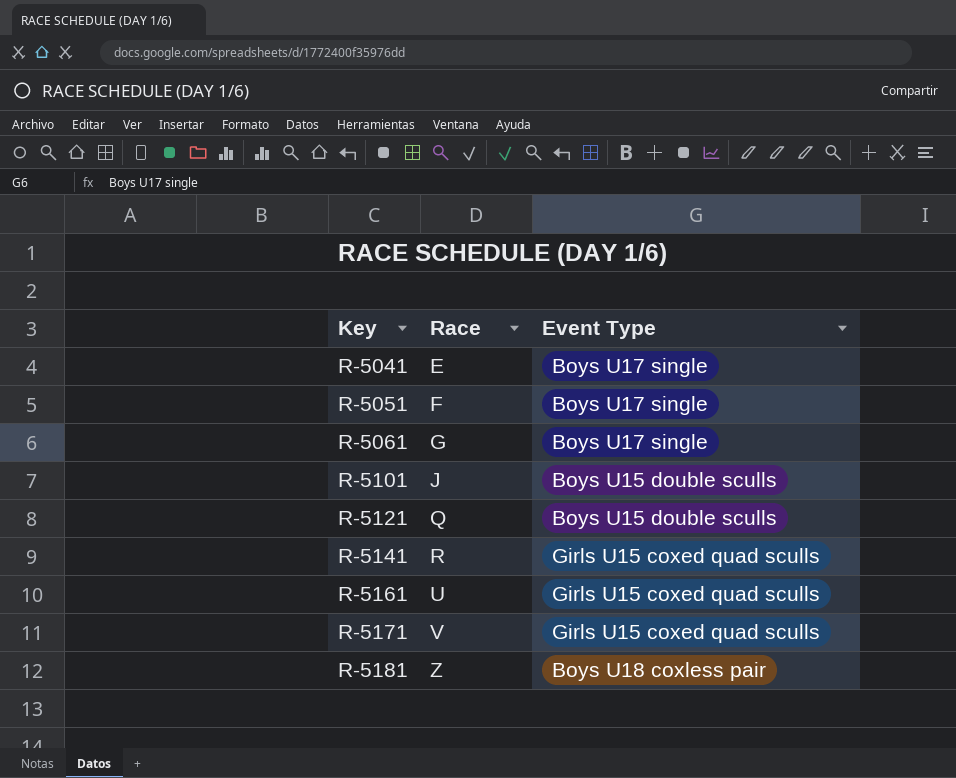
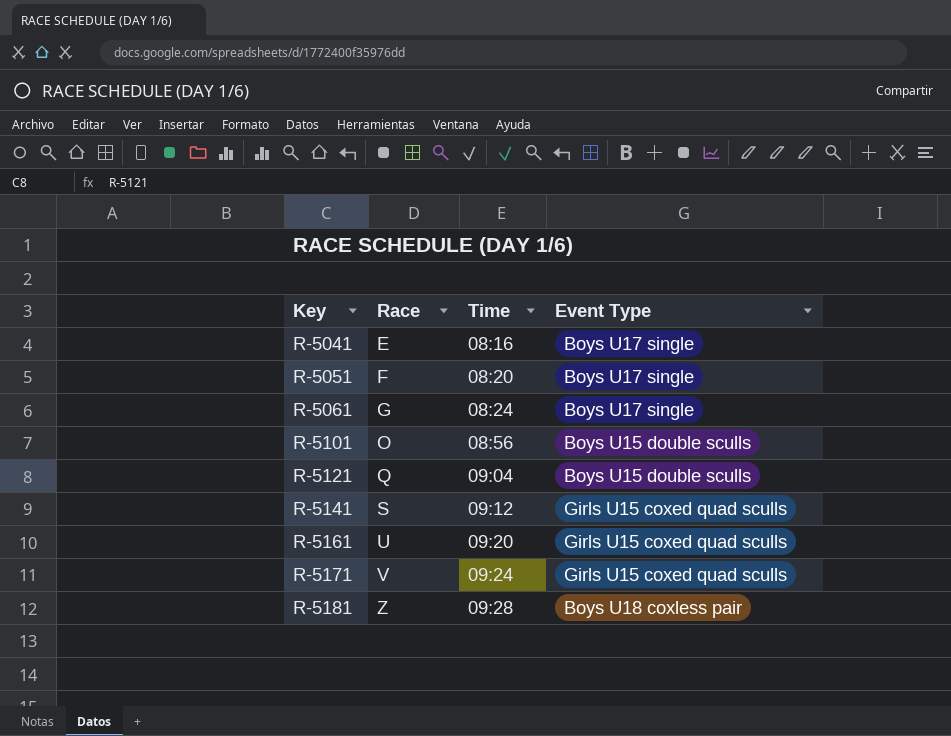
column Time | position: none -> 3
R-5101 | Race: J -> O
R-5141 | Race: R -> S

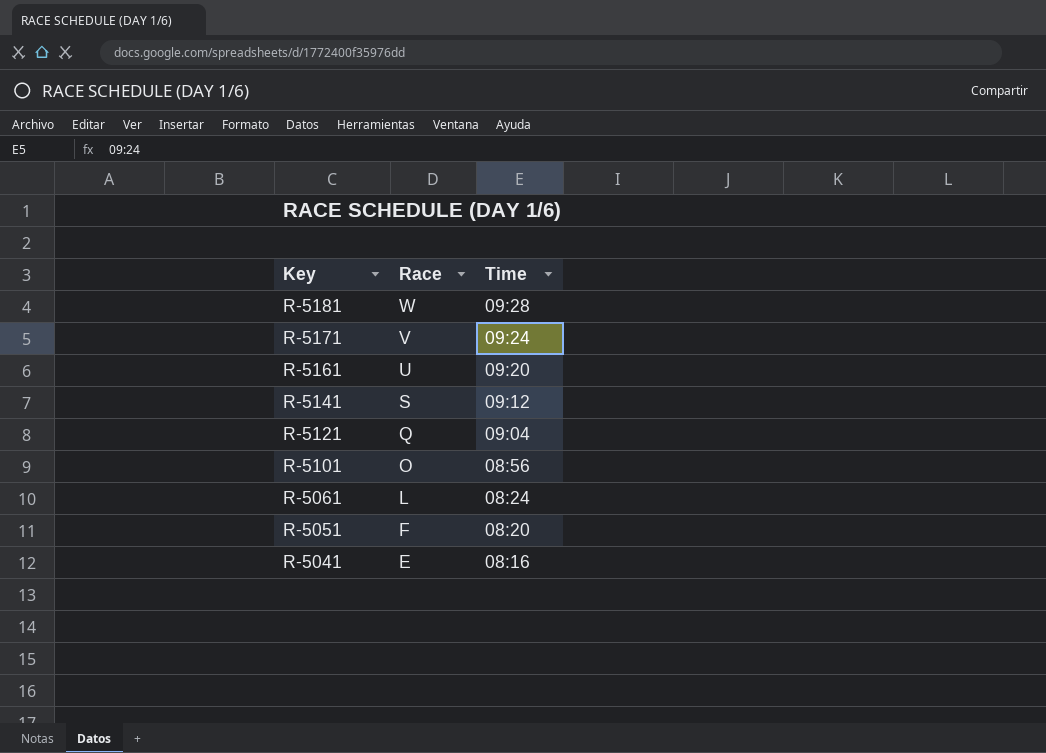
row order: Key ascending -> Key descending
column Event Type | position: 4 -> none
R-5181 | Race: Z -> W
R-5061 | Race: G -> L

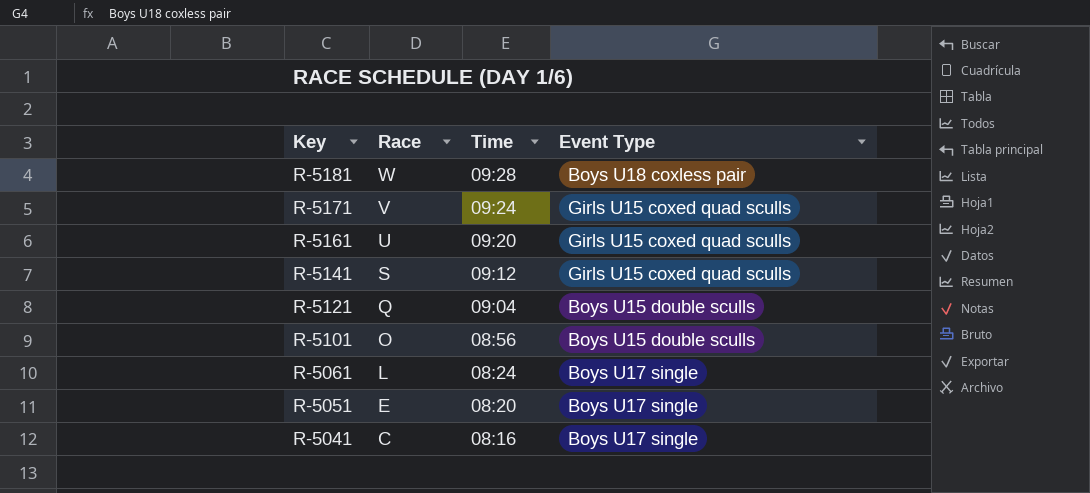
column Event Type | position: none -> 4
R-5051 | Race: F -> E
R-5041 | Race: E -> C

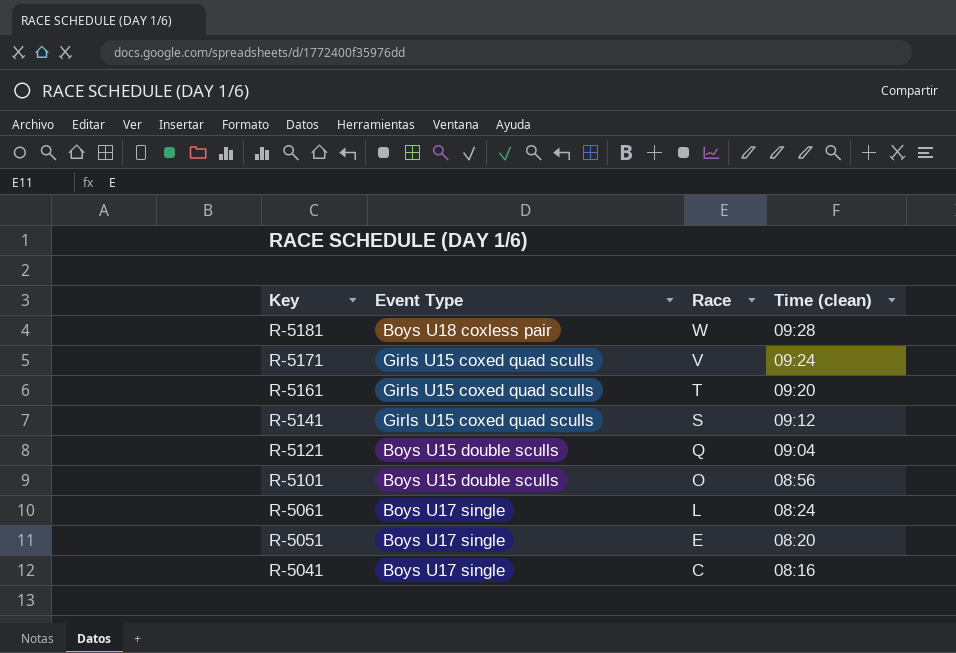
column Event Type | position: 4 -> 2
column name: Time -> Time (clean)
R-5161 | Race: U -> T

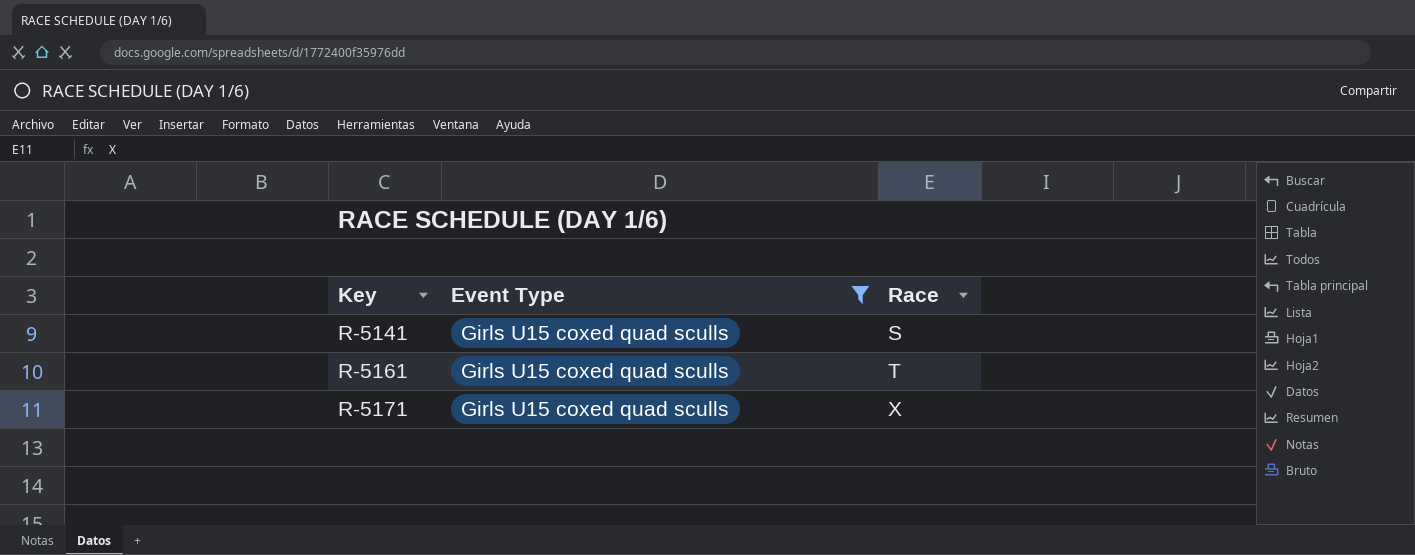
filter: none -> Event Type = Girls U15 coxed quad sculls
row order: Key descending -> Key ascending
column Time (clean) | position: 4 -> none
R-5171 | Race: V -> X

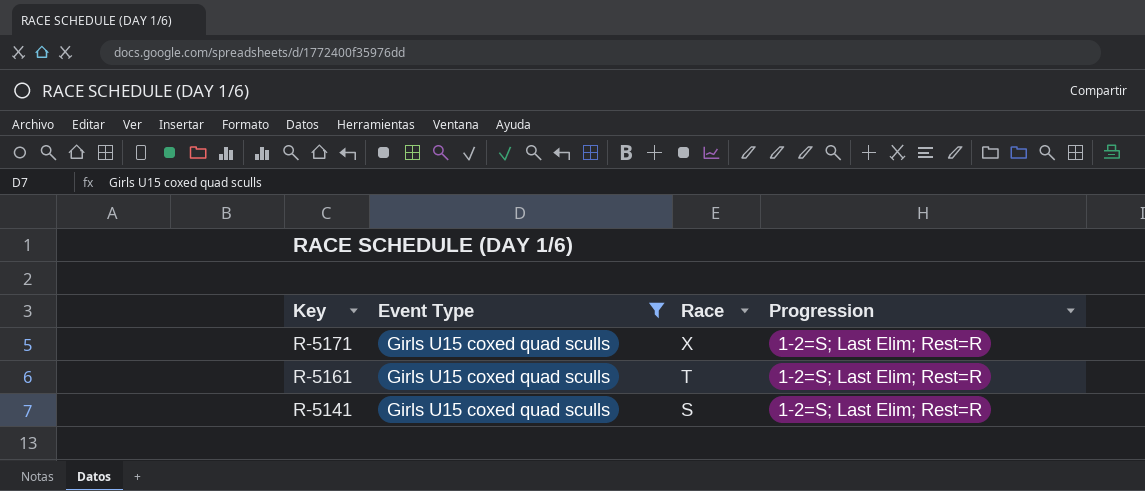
row order: Key ascending -> Key descending
column Progression | position: none -> 4

